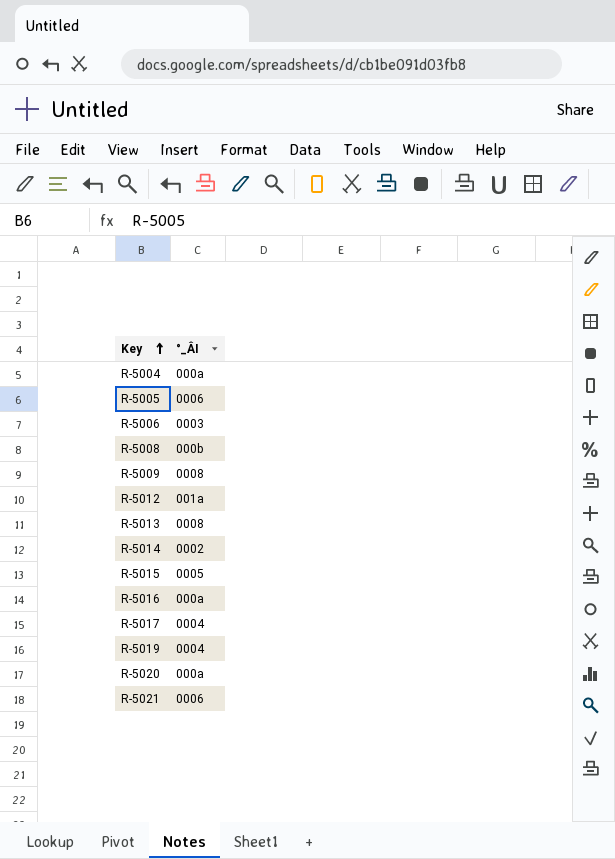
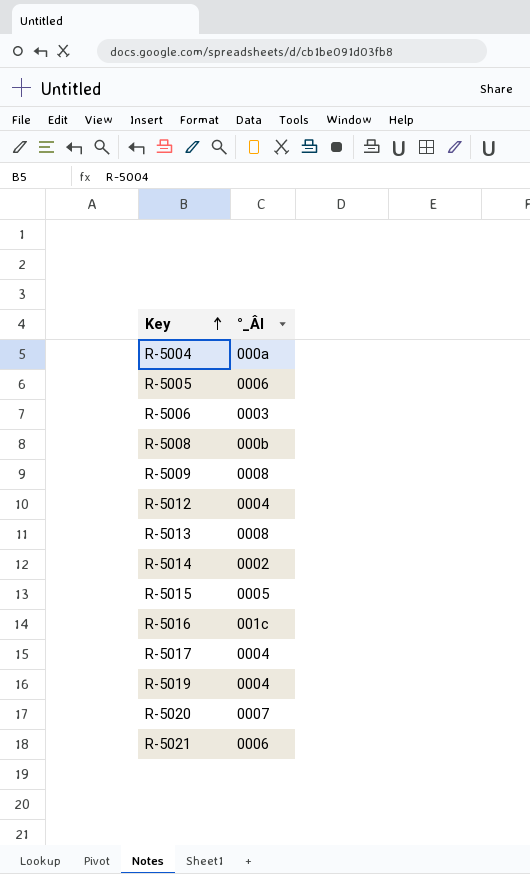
R-5012 | °_ÂI: 001a -> 0004
R-5016 | °_ÂI: 000a -> 001c
R-5020 | °_ÂI: 000a -> 0007

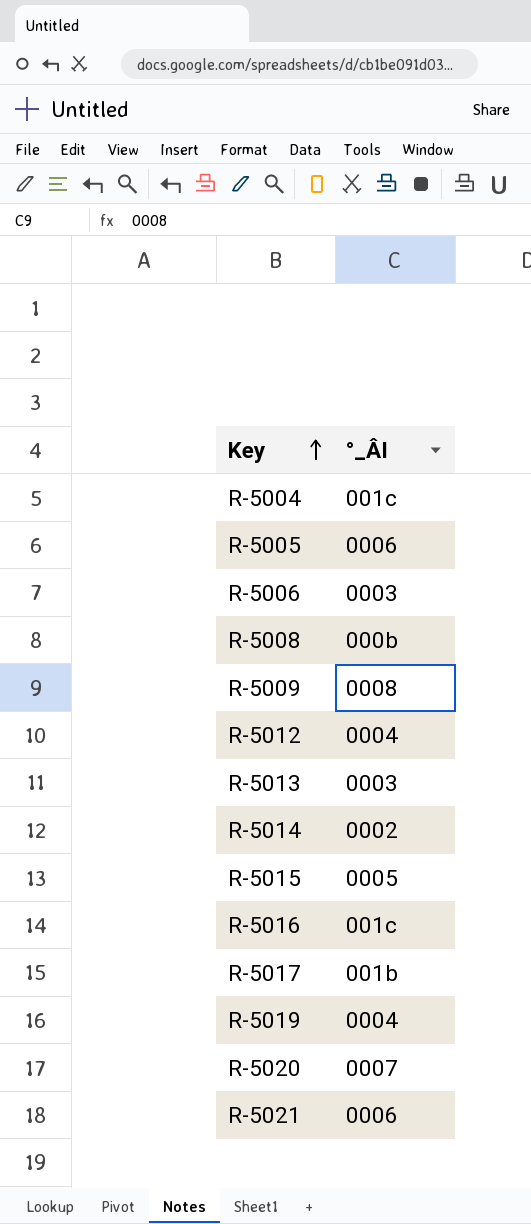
R-5004 | °_ÂI: 000a -> 001c
R-5013 | °_ÂI: 0008 -> 0003
R-5017 | °_ÂI: 0004 -> 001b

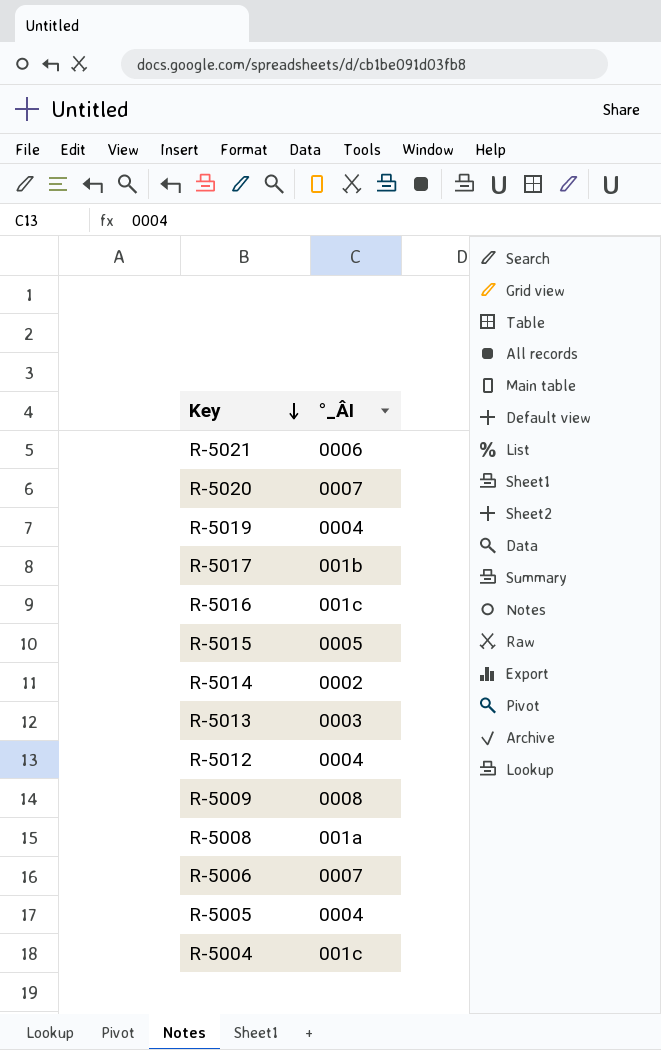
row order: Key ascending -> Key descending
R-5008 | °_ÂI: 000b -> 001a
R-5006 | °_ÂI: 0003 -> 0007
R-5005 | °_ÂI: 0006 -> 0004

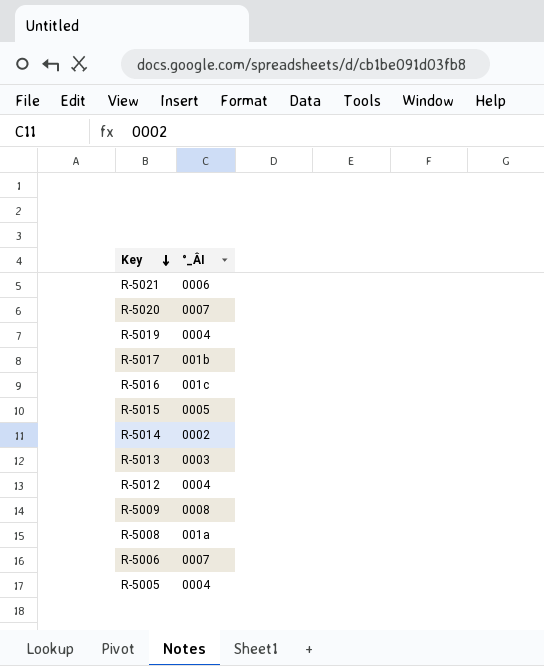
row R-5004: 001c -> none

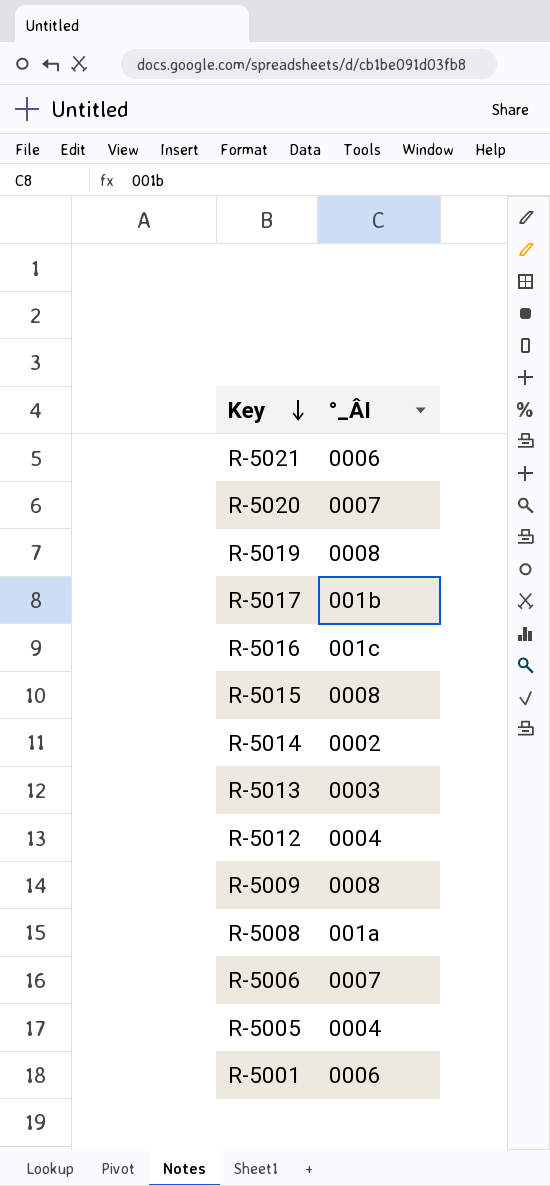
R-5019 | °_ÂI: 0004 -> 0008
R-5015 | °_ÂI: 0005 -> 0008
row R-5001: none -> 0006

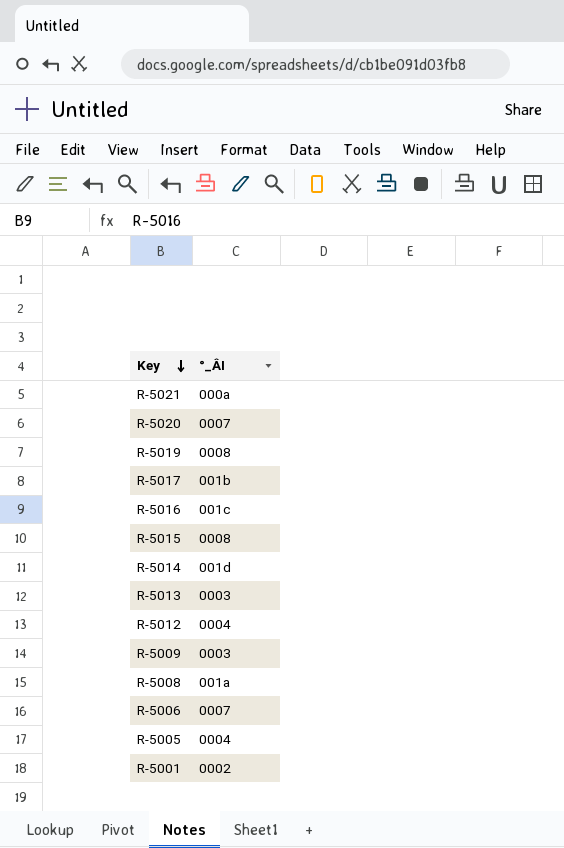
R-5021 | °_ÂI: 0006 -> 000a
R-5014 | °_ÂI: 0002 -> 001d
R-5009 | °_ÂI: 0008 -> 0003
R-5001 | °_ÂI: 0006 -> 0002

